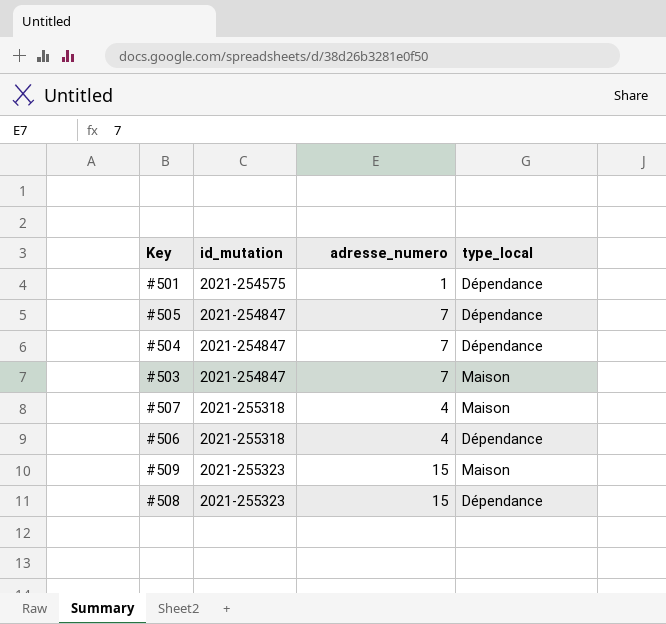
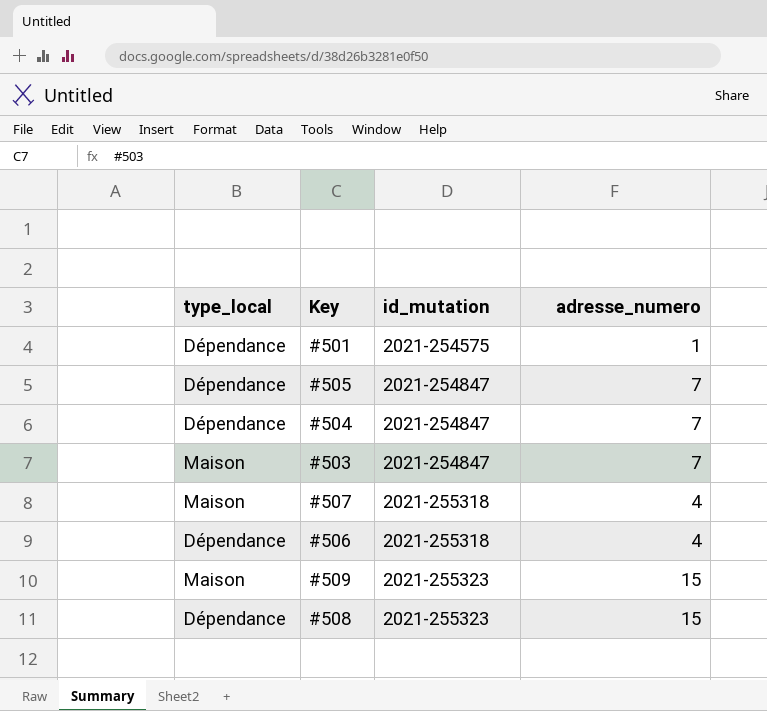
column type_local | position: 4 -> 1

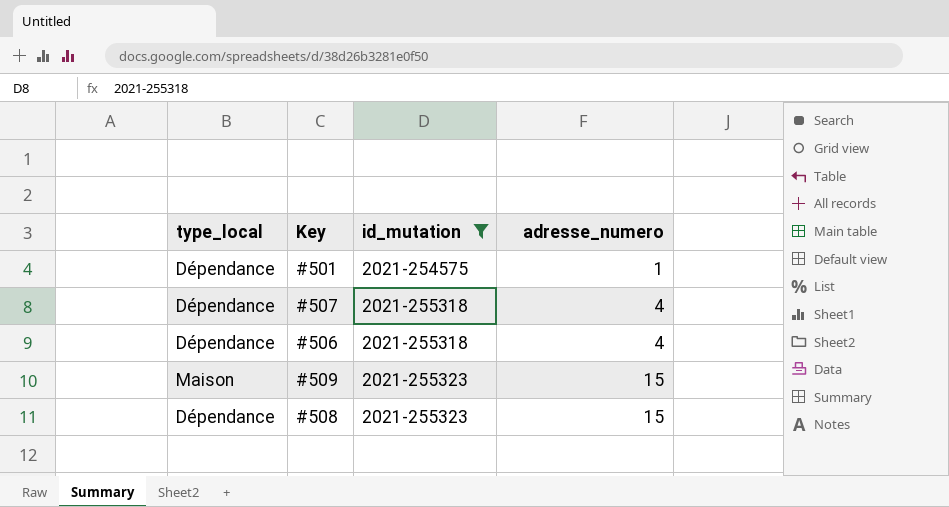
filter: none -> id_mutation != 2021-254847
#507 | type_local: Maison -> Dépendance

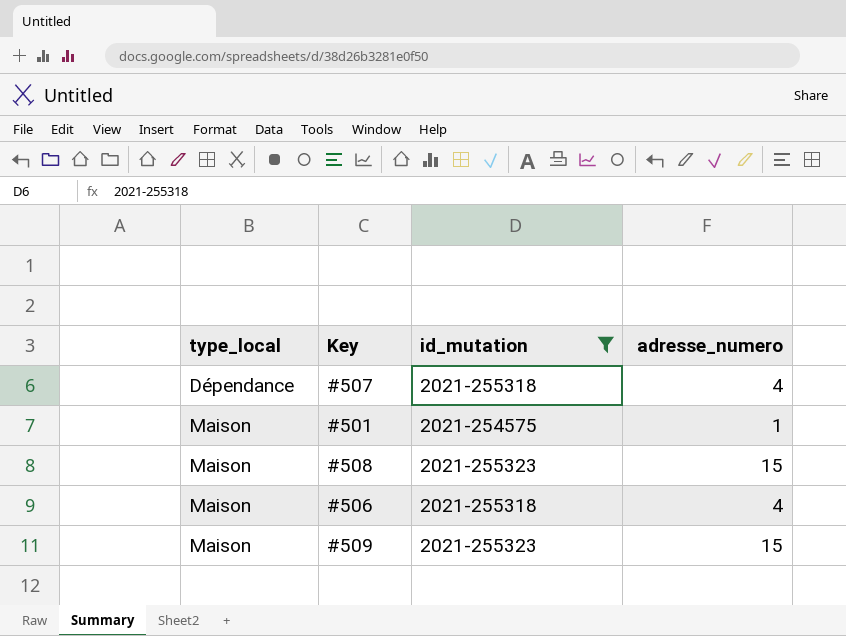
row order: id_mutation ascending -> type_local ascending
#501 | type_local: Dépendance -> Maison
#508 | type_local: Dépendance -> Maison
#506 | type_local: Dépendance -> Maison

